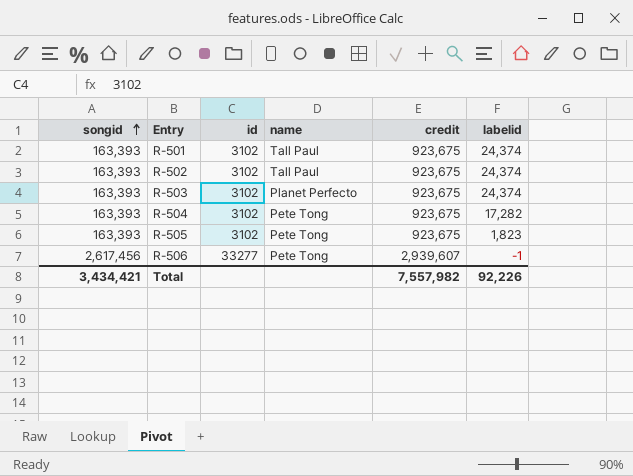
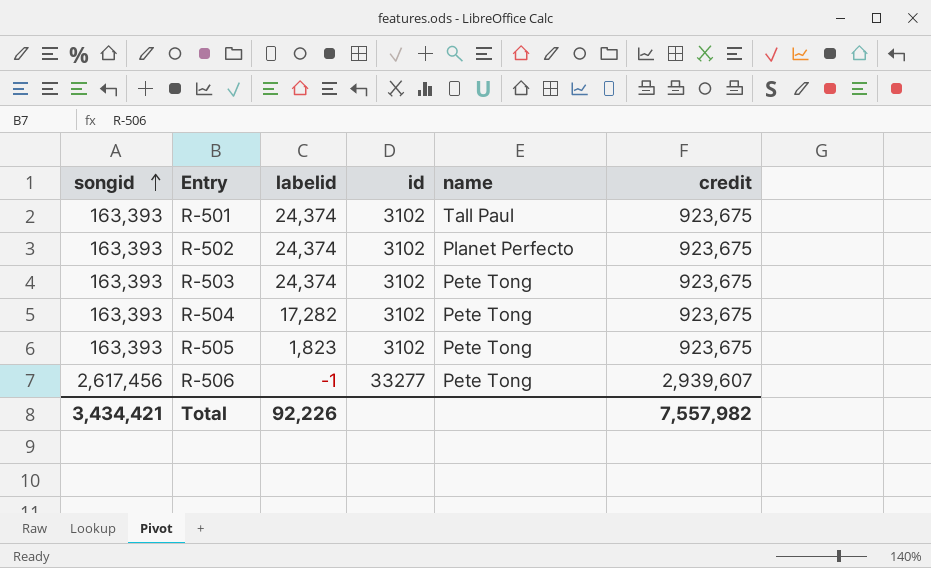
column labelid | position: 6 -> 3
R-502 | name: Tall Paul -> Planet Perfecto
R-503 | name: Planet Perfecto -> Pete Tong

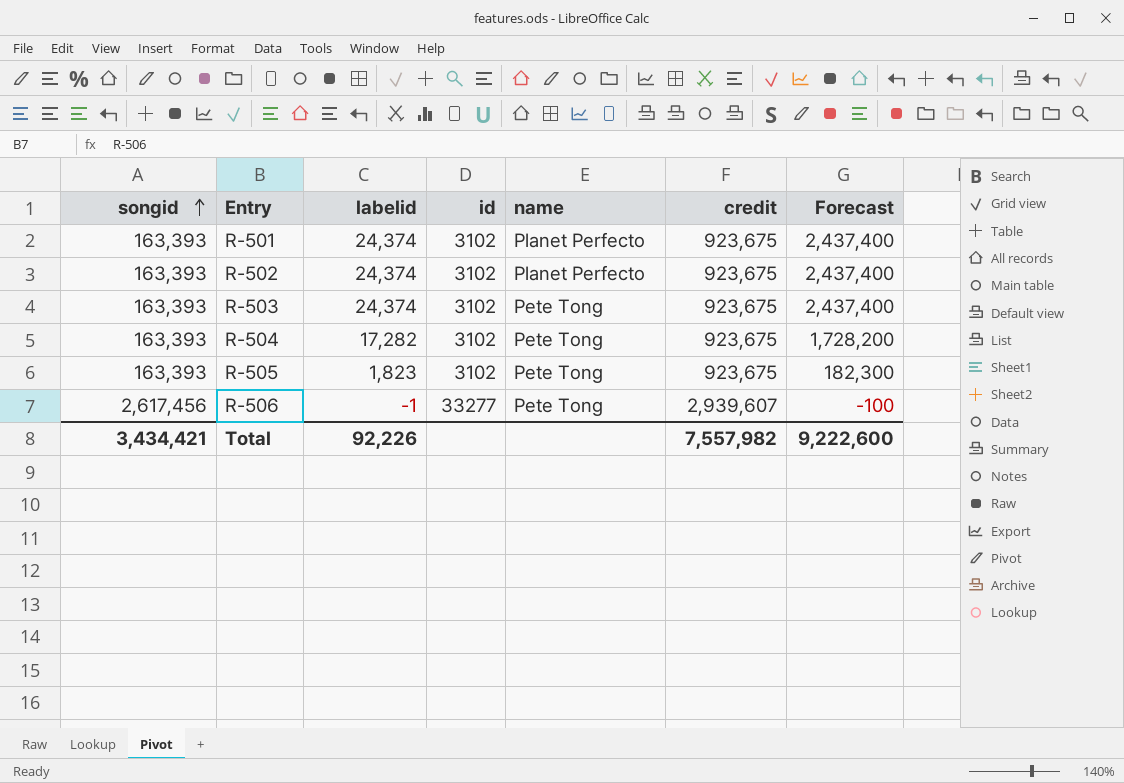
column Forecast | formula: none -> [labelid] * 100
R-501 | name: Tall Paul -> Planet Perfecto

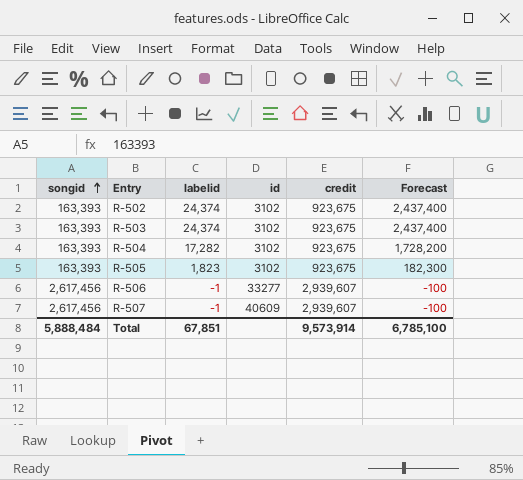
column name | position: 5 -> none
row R-501: 163,393 | 24,374 | 3102 | Planet Perfecto | 923,675 | 2,437,400 -> none
row R-507: none -> 2,617,456 | -1 | 40609 | 2,939,607 | -100
Total | songid: 3,434,421 -> 5,888,484
Total | labelid: 92,226 -> 67,851
Total | credit: 7,557,982 -> 9,573,914
Total | Forecast: 9,222,600 -> 6,785,100

